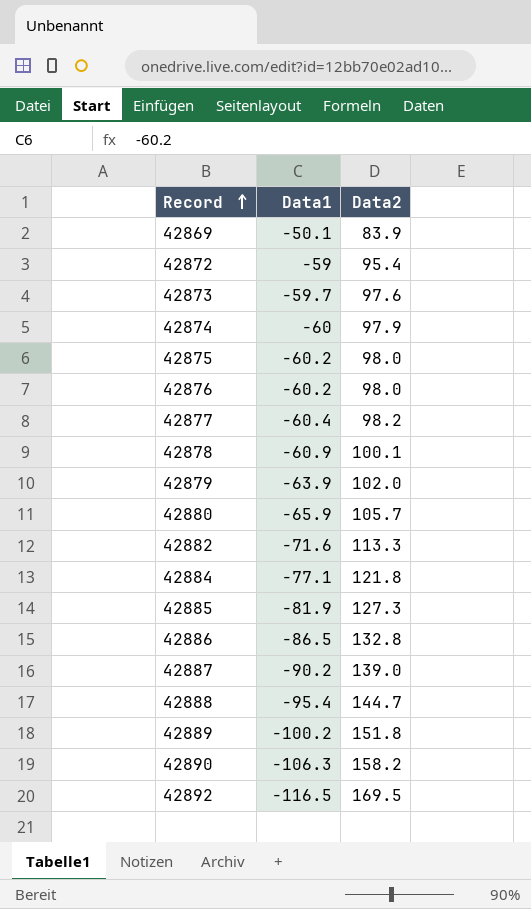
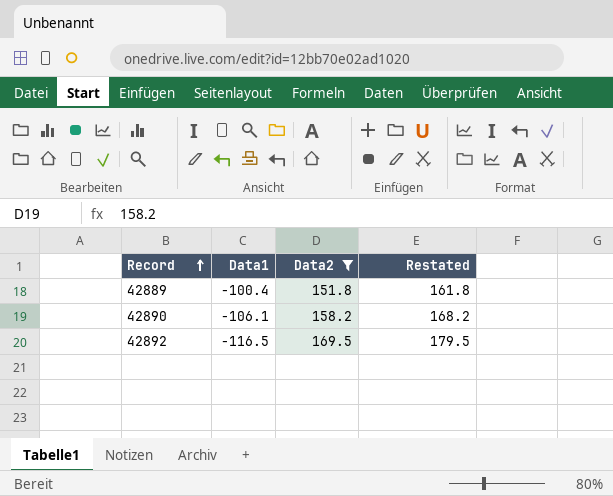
filter: none -> Data2 >= 151.8
column Restated | formula: none -> [Data2] + 10
42889 | Data1: -100.2 -> -100.4
42890 | Data1: -106.3 -> -106.1

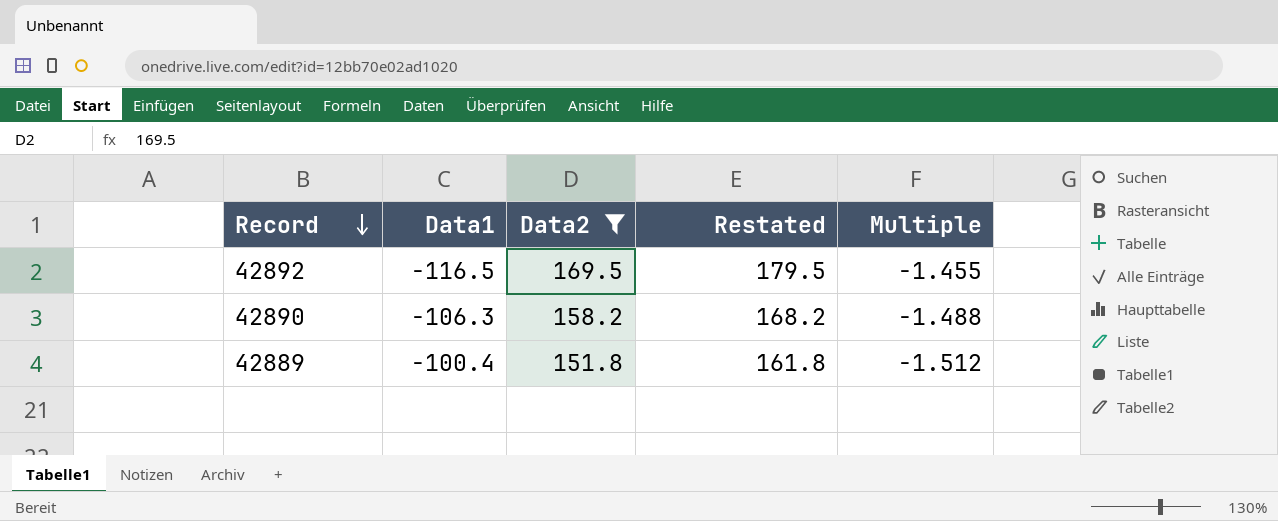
row order: Record ascending -> Record descending
column Multiple | formula: none -> [Data2] / [Data1]
42890 | Data1: -106.1 -> -106.3

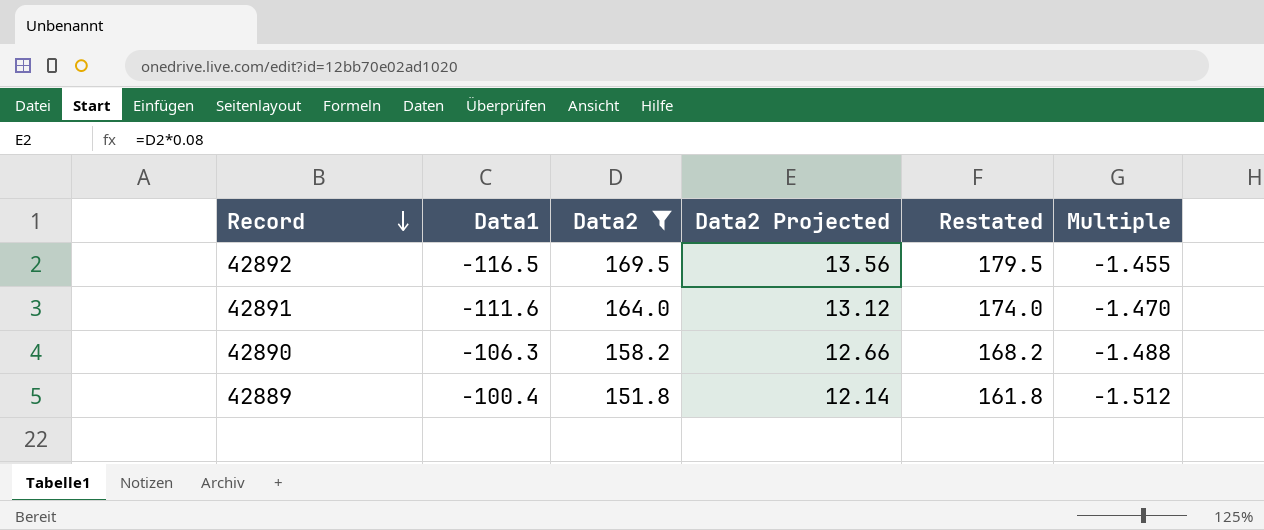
column Data2 Projected | formula: none -> [Data2] * 0.08
row 42891: none -> -111.6 | 164.0 | 13.12 | 174.0 | -1.470

